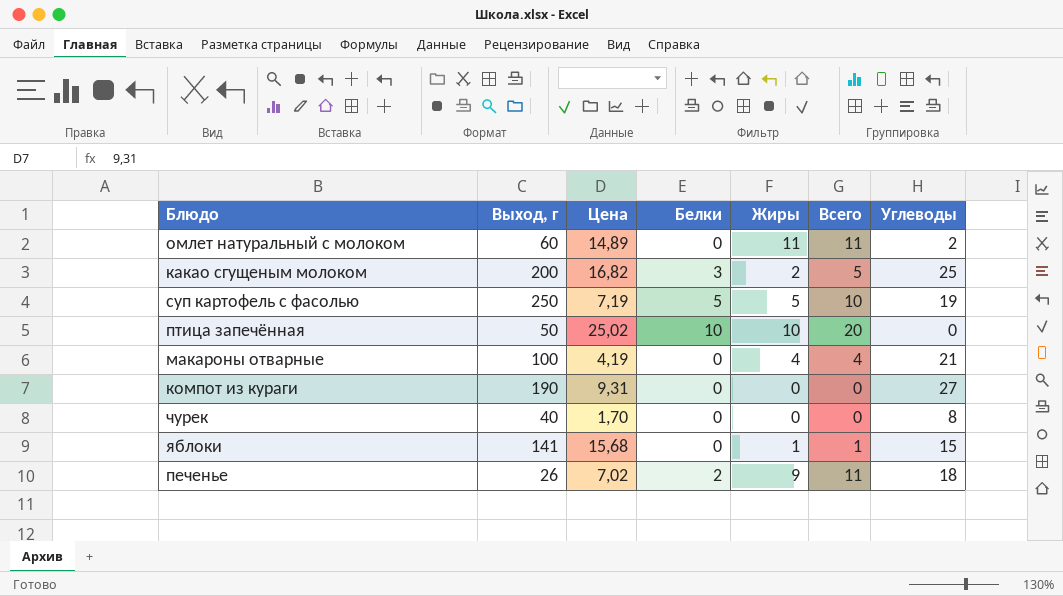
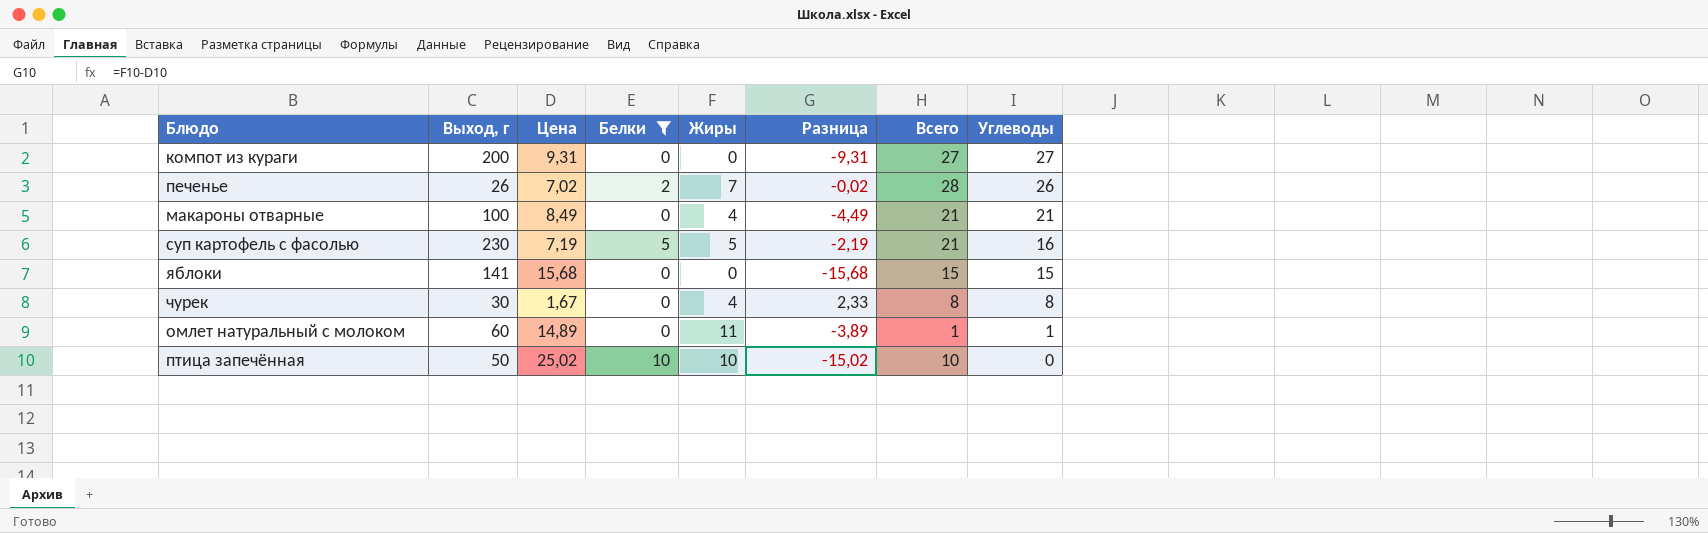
filter: none -> Белки != 3
row order: none -> Углеводы descending
column Разница | formula: none -> [Жиры] - [Цена]
column Всего | formula: [Белки] + [Жиры] -> [Белки] + [Углеводы]
компот из кураги | Выход, г: 190 -> 200
печенье | Жиры: 9 -> 7
печенье | Углеводы: 18 -> 26
макароны отварные | Цена: 4,19 -> 8,49
суп картофель с фасолью | Выход, г: 250 -> 230
суп картофель с фасолью | Углеводы: 19 -> 16
яблоки | Жиры: 1 -> 0
чурек | Выход, г: 40 -> 30
чурек | Цена: 1,70 -> 1,67
чурек | Жиры: 0 -> 4
омлет натуральный с молоком | Углеводы: 2 -> 1

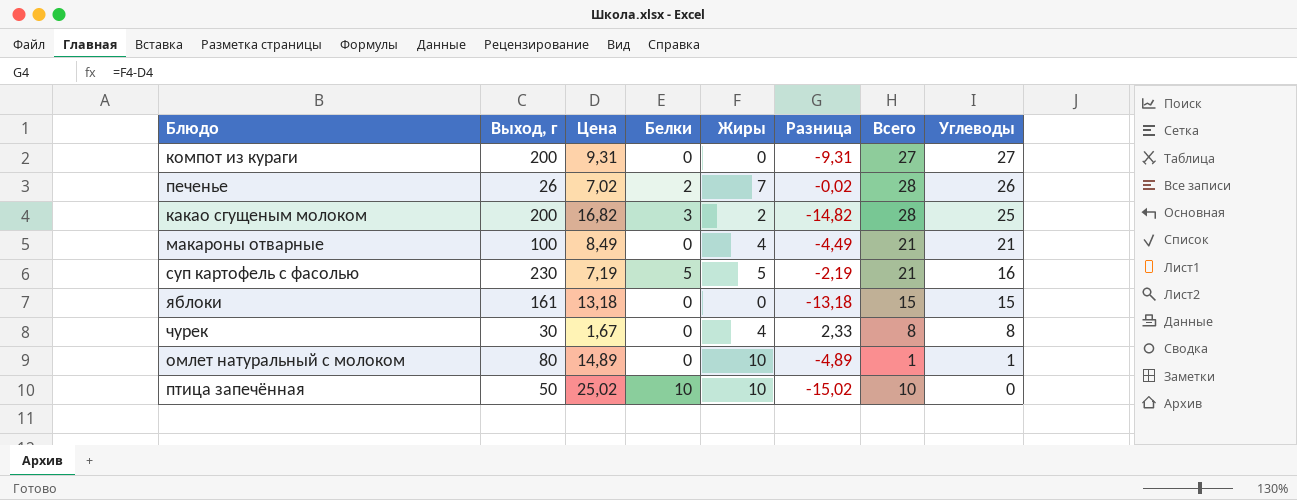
filter: Белки != 3 -> none
яблоки | Выход, г: 141 -> 161
яблоки | Цена: 15,68 -> 13,18
яблоки | Разница: -15,68 -> -13,18
омлет натуральный с молоком | Выход, г: 60 -> 80
омлет натуральный с молоком | Жиры: 11 -> 10
омлет натуральный с молоком | Разница: -3,89 -> -4,89

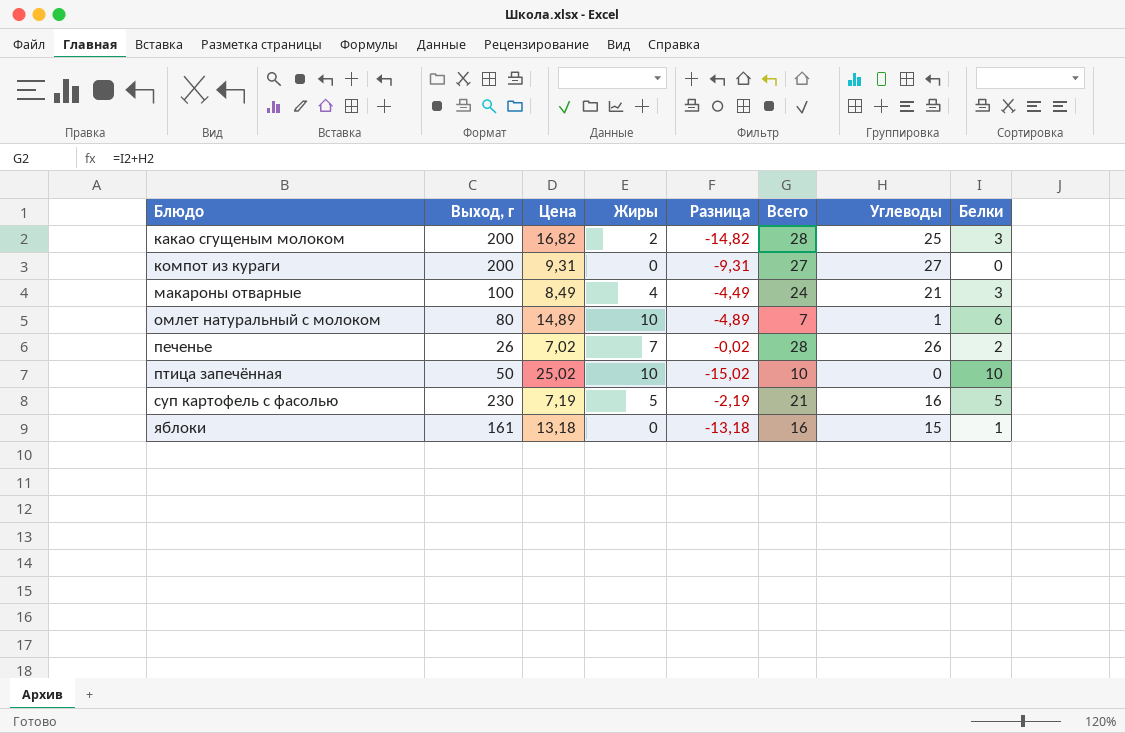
row order: Углеводы descending -> Блюдо ascending
column Белки | position: 4 -> 8
row чурек: 30 | 1,67 | 0 | 4 | 2,33 | 8 | 8 -> none
макароны отварные | Всего: 21 -> 24
макароны отварные | Белки: 0 -> 3
омлет натуральный с молоком | Всего: 1 -> 7
омлет натуральный с молоком | Белки: 0 -> 6
яблоки | Всего: 15 -> 16
яблоки | Белки: 0 -> 1

